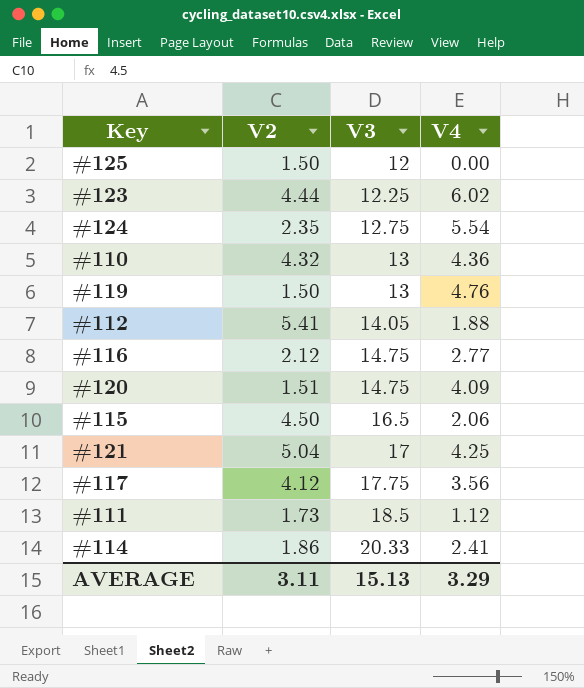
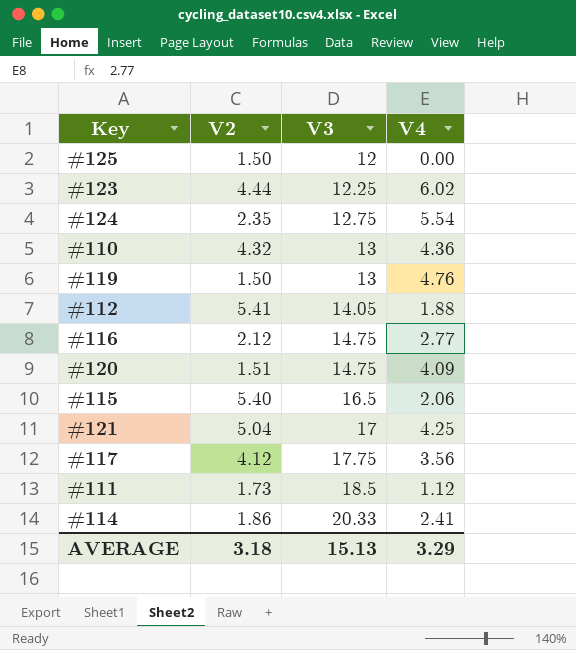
#115 | V2: 4.50 -> 5.40
AVERAGE | V2: 3.11 -> 3.18

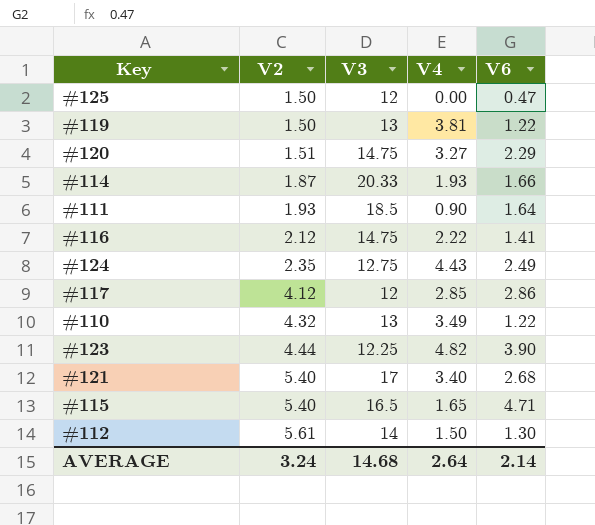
row order: V3 ascending -> V2 ascending
column V6 | position: none -> 5
#119 | V4: 4.76 -> 3.81
#120 | V4: 4.09 -> 3.27
#114 | V2: 1.86 -> 1.87
#114 | V4: 2.41 -> 1.93
#111 | V2: 1.73 -> 1.93
#111 | V4: 1.12 -> 0.90
#116 | V4: 2.77 -> 2.22
#124 | V4: 5.54 -> 4.43
#117 | V3: 17.75 -> 12
#117 | V4: 3.56 -> 2.85
#110 | V4: 4.36 -> 3.49
#123 | V4: 6.02 -> 4.82
#121 | V2: 5.04 -> 5.40
#121 | V4: 4.25 -> 3.40
#115 | V4: 2.06 -> 1.65
#112 | V2: 5.41 -> 5.61
#112 | V3: 14.05 -> 14
#112 | V4: 1.88 -> 1.50
AVERAGE | V2: 3.18 -> 3.24
AVERAGE | V3: 15.13 -> 14.68
AVERAGE | V4: 3.29 -> 2.64

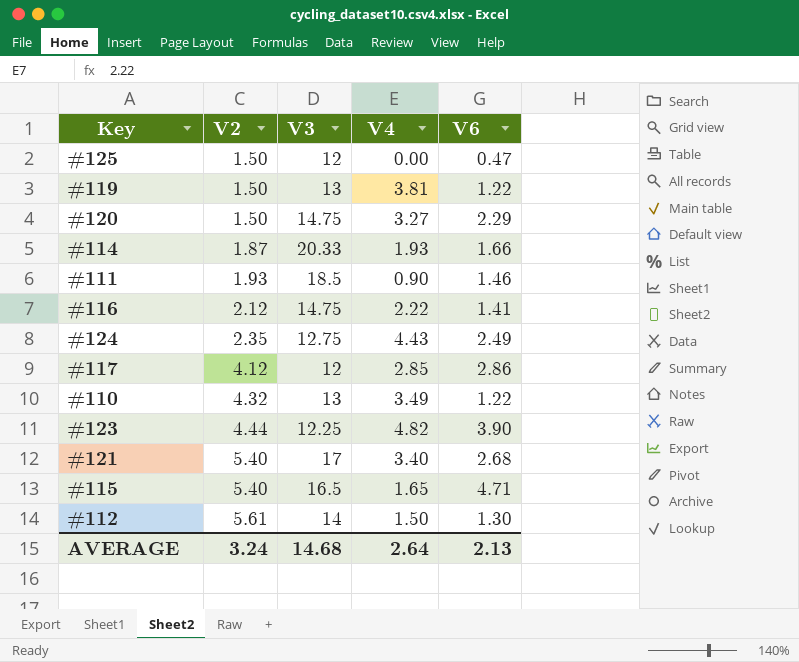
#120 | V2: 1.51 -> 1.50
#111 | V6: 1.64 -> 1.46
AVERAGE | V6: 2.14 -> 2.13

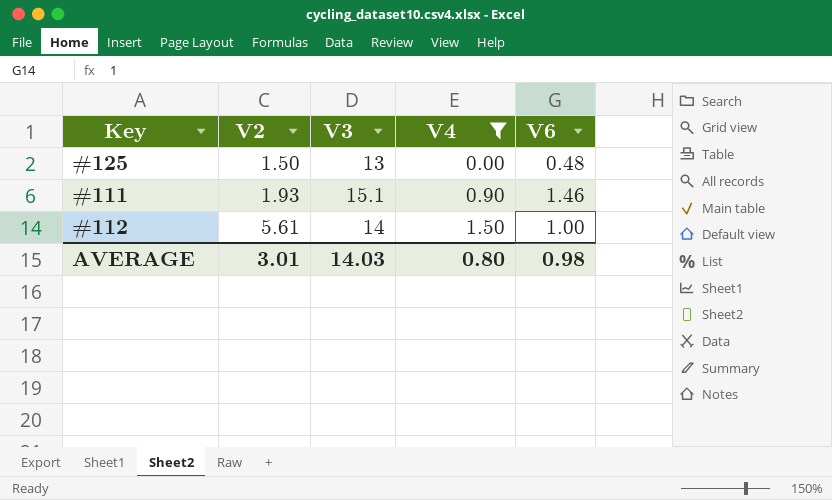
filter: none -> V4 <= 1.50
#125 | V3: 12 -> 13
#125 | V6: 0.47 -> 0.48
#111 | V3: 18.5 -> 15.1
#112 | V6: 1.30 -> 1.00
AVERAGE | V2: 3.24 -> 3.01
AVERAGE | V3: 14.68 -> 14.03
AVERAGE | V4: 2.64 -> 0.80
AVERAGE | V6: 2.13 -> 0.98

